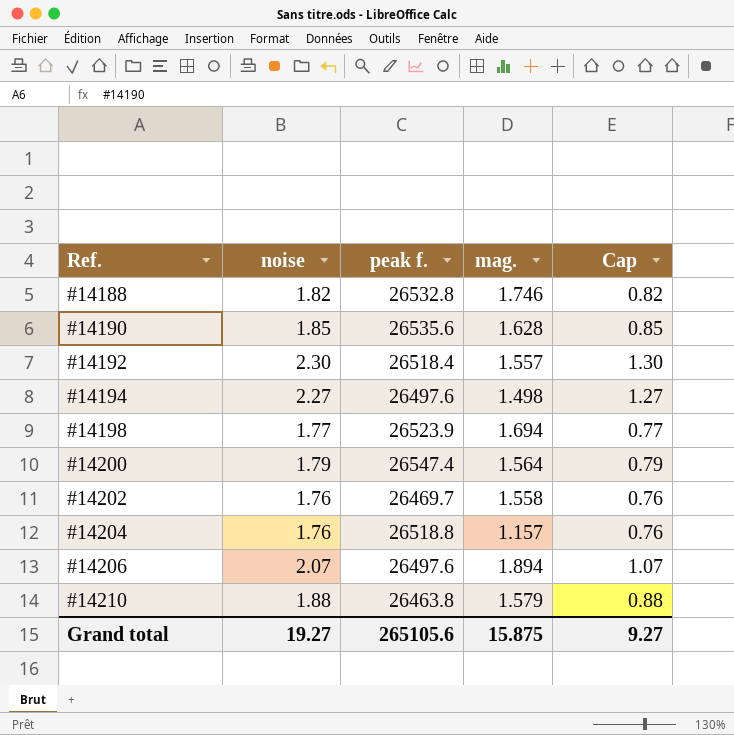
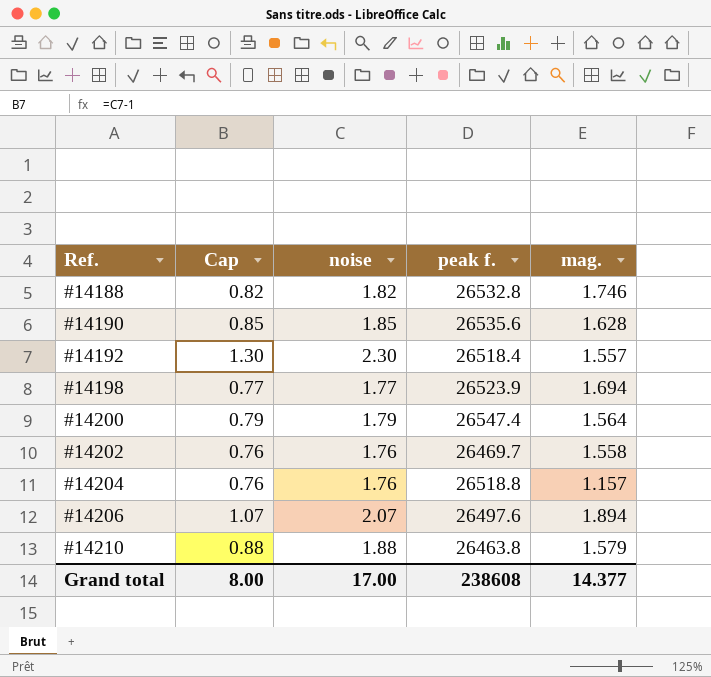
column Cap | position: 5 -> 2
row #14194: 2.27 | 26497.6 | 1.498 | 1.27 -> none
Grand total | Cap: 9.27 -> 8.00
Grand total | noise: 19.27 -> 17.00
Grand total | peak f.: 265105.6 -> 238608
Grand total | mag.: 15.875 -> 14.377

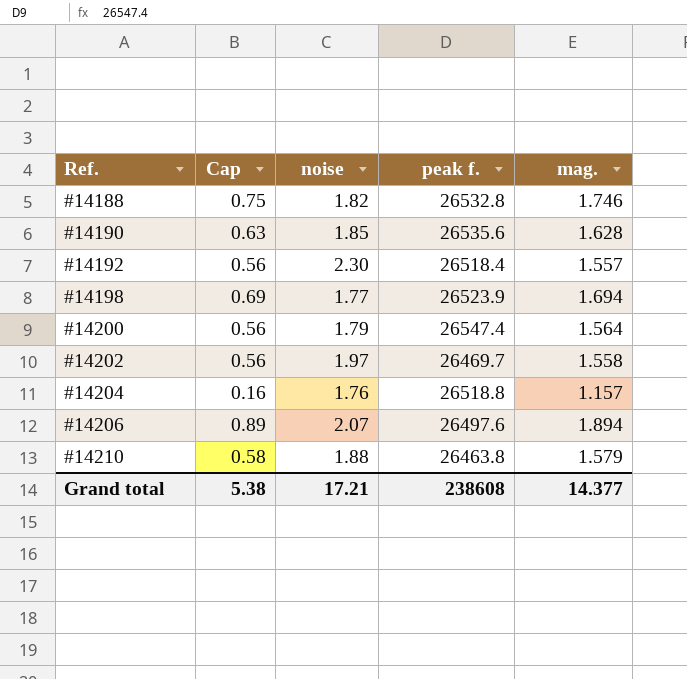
column Cap | formula: [noise] - 1 -> [mag.] - 1
#14202 | noise: 1.76 -> 1.97
Grand total | Cap: 8.00 -> 5.38
Grand total | noise: 17.00 -> 17.21

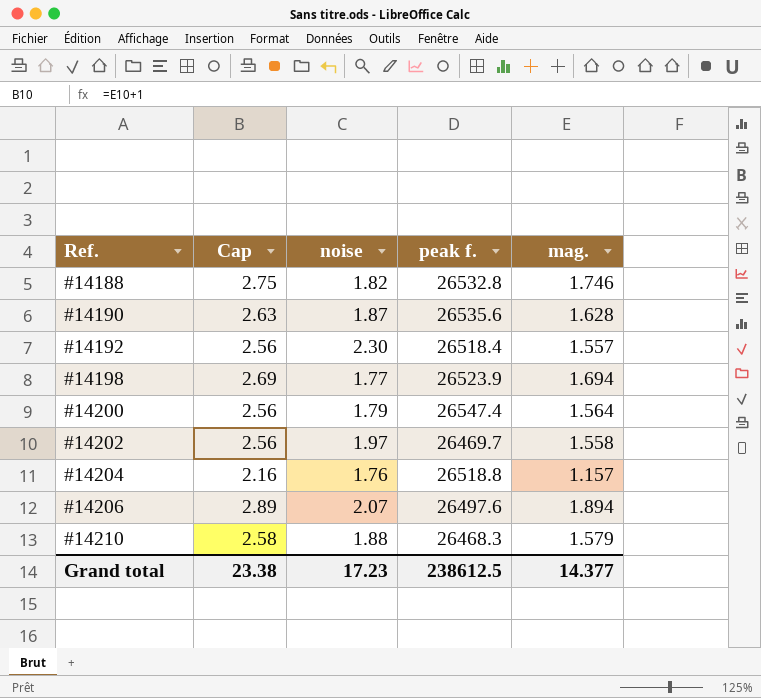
column Cap | formula: [mag.] - 1 -> [mag.] + 1
#14190 | noise: 1.85 -> 1.87
#14210 | peak f.: 26463.8 -> 26468.3
Grand total | Cap: 5.38 -> 23.38
Grand total | noise: 17.21 -> 17.23
Grand total | peak f.: 238608 -> 238612.5

